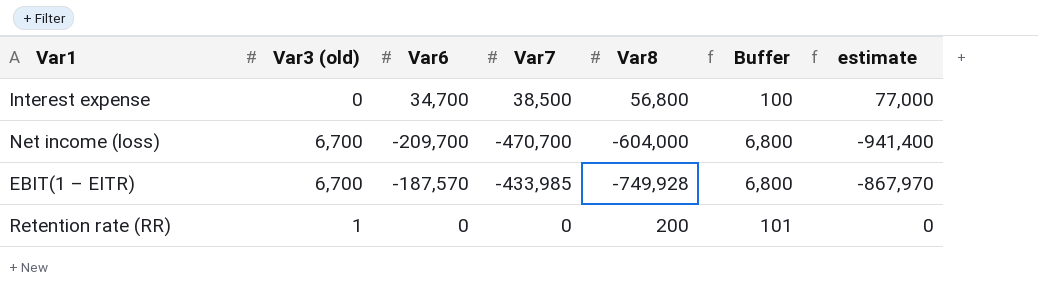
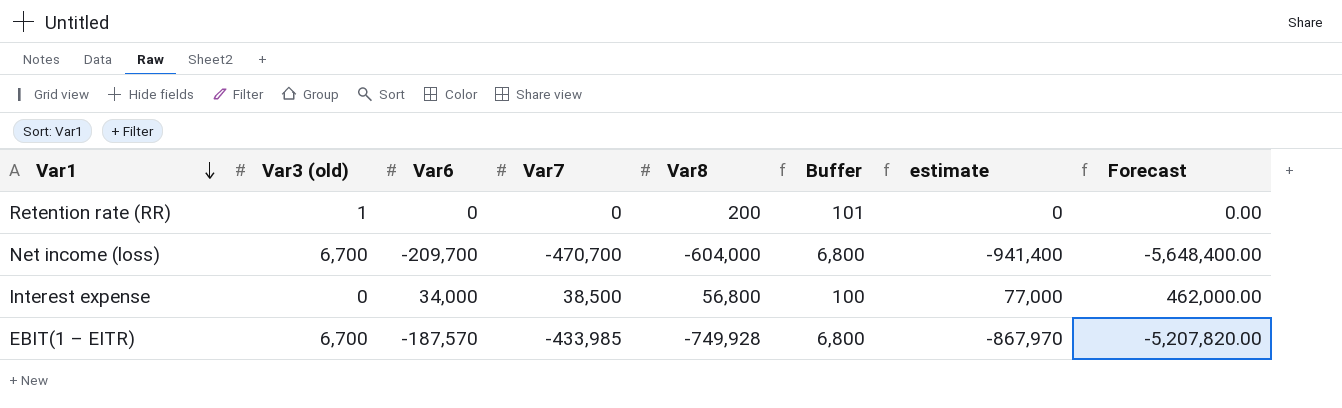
row order: none -> Var1 descending
column Forecast | formula: none -> [Var7] * 12
Interest expense | Var6: 34,700 -> 34,000

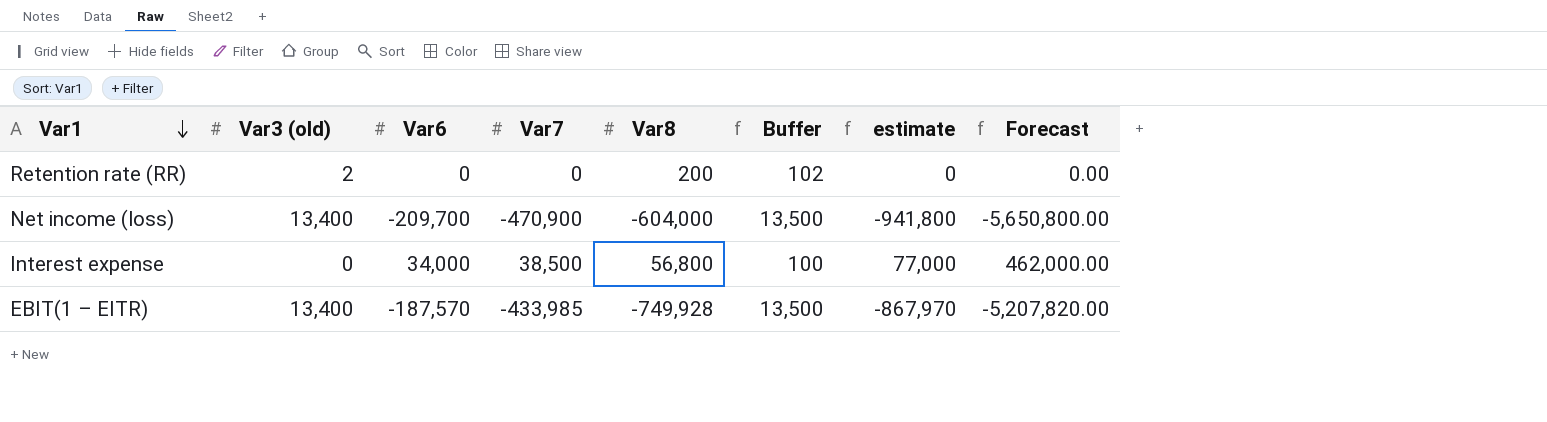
Retention rate (RR) | Var3 (old): 1 -> 2
Retention rate (RR) | Buffer: 101 -> 102
Net income (loss) | Var3 (old): 6,700 -> 13,400
Net income (loss) | Var7: -470,700 -> -470,900
Net income (loss) | Buffer: 6,800 -> 13,500
Net income (loss) | estimate: -941,400 -> -941,800
Net income (loss) | Forecast: -5,648,400.00 -> -5,650,800.00
EBIT(1 – EITR) | Var3 (old): 6,700 -> 13,400
EBIT(1 – EITR) | Buffer: 6,800 -> 13,500

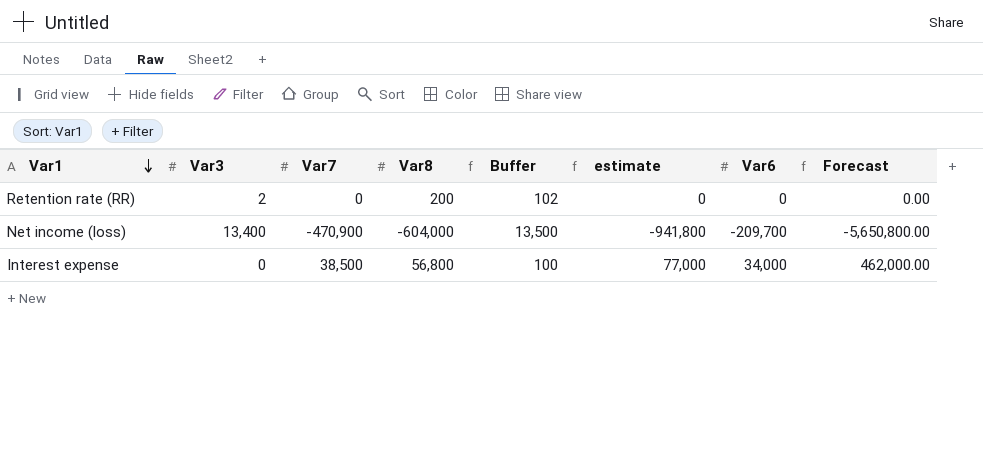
column name: Var3 (old) -> Var3
column Var6 | position: 3 -> 7
row EBIT(1 – EITR): 13,400 | -187,570 | -433,985 | -749,928 | 13,500 | -867,970 | -5,207,820.00 -> none

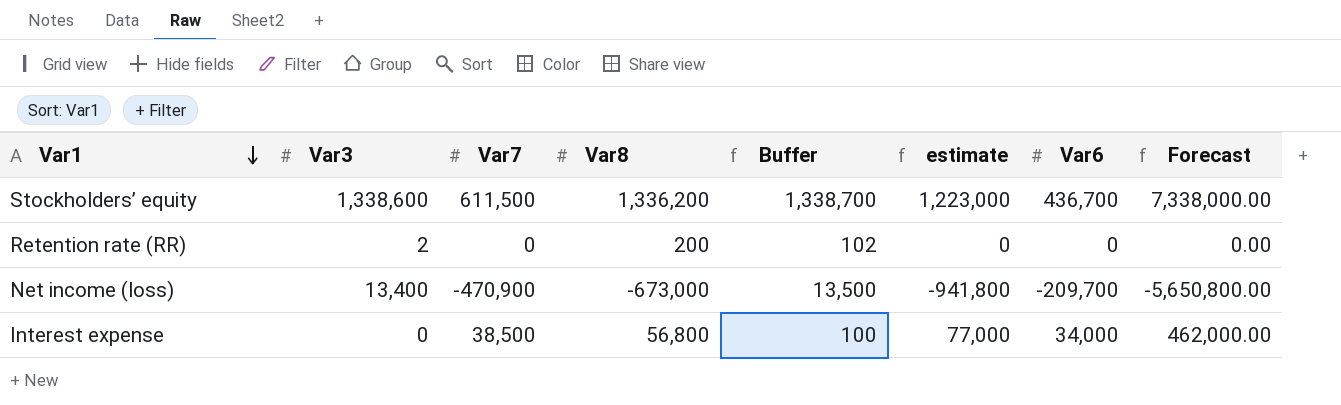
row Stockholders’ equity: none -> 1,338,600 | 611,500 | 1,336,200 | 1,338,700 | 1,223,000 | 436,700 | 7,338,000.00
Net income (loss) | Var8: -604,000 -> -673,000

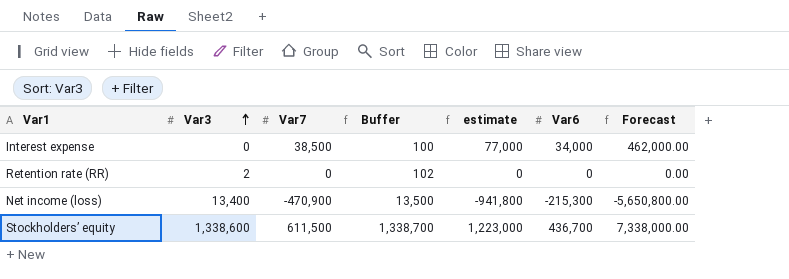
row order: Var1 descending -> Var3 ascending
column Var8 | position: 4 -> none
Net income (loss) | Var6: -209,700 -> -215,300

